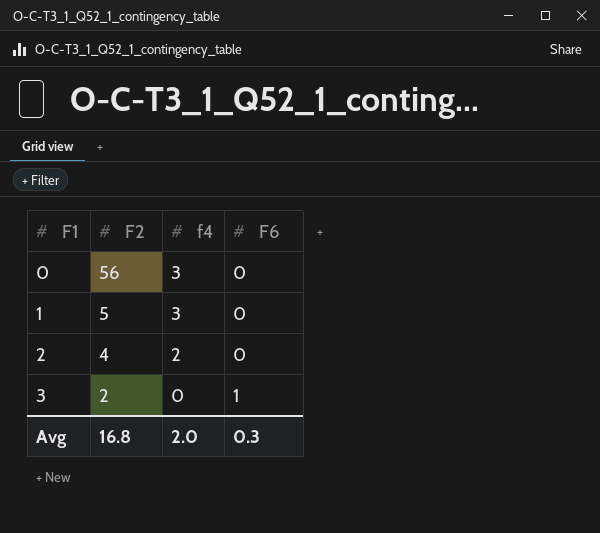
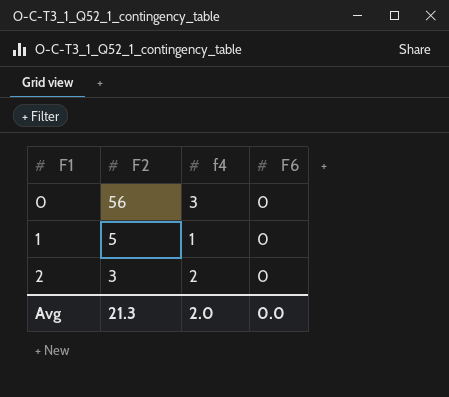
row 3: 2 | 0 | 1 -> none
1 | f4: 3 -> 1
2 | F2: 4 -> 3
Avg | F2: 16.8 -> 21.3
Avg | F6: 0.3 -> 0.0

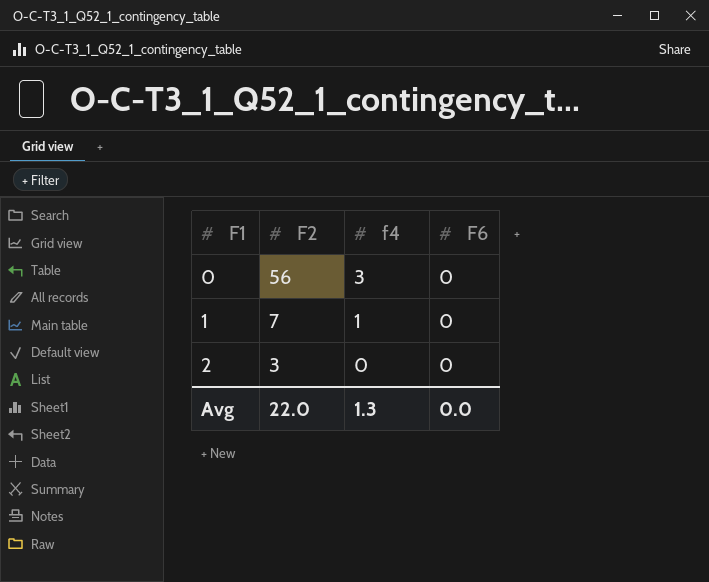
1 | F2: 5 -> 7
2 | f4: 2 -> 0
Avg | F2: 21.3 -> 22.0
Avg | f4: 2.0 -> 1.3

